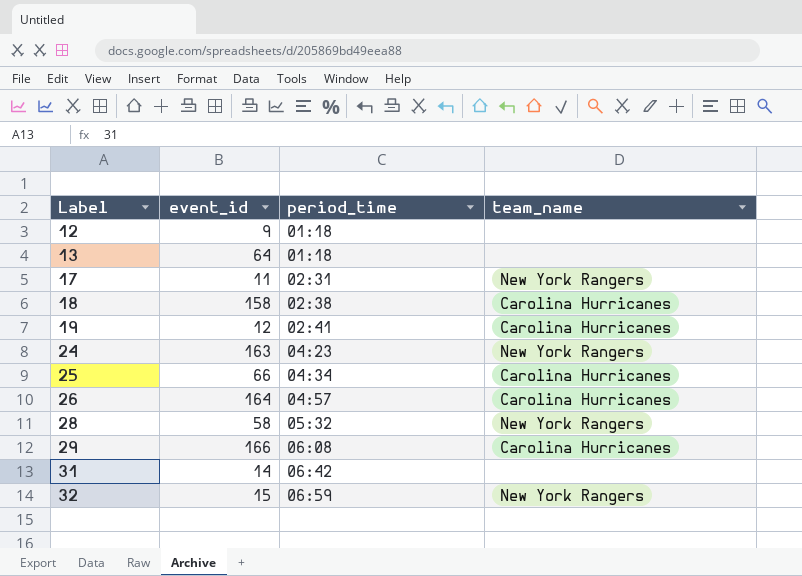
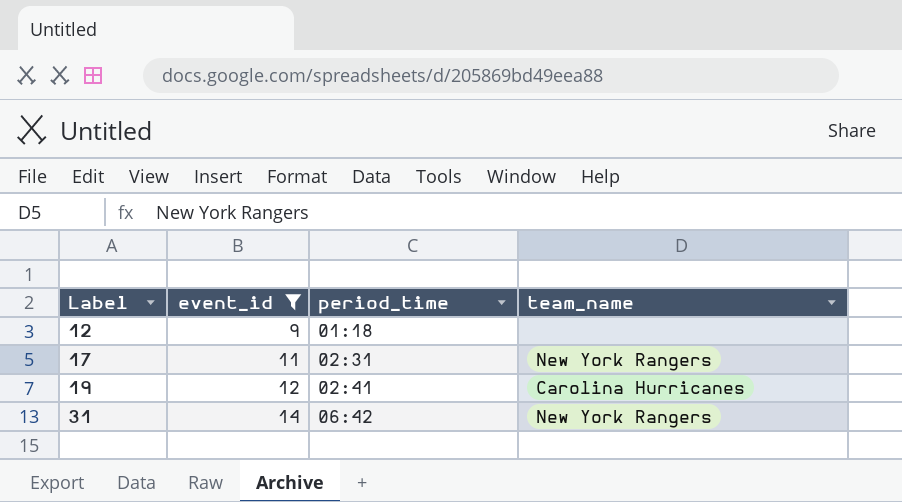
filter: none -> event_id <= 14
31 | team_name: none -> New York Rangers

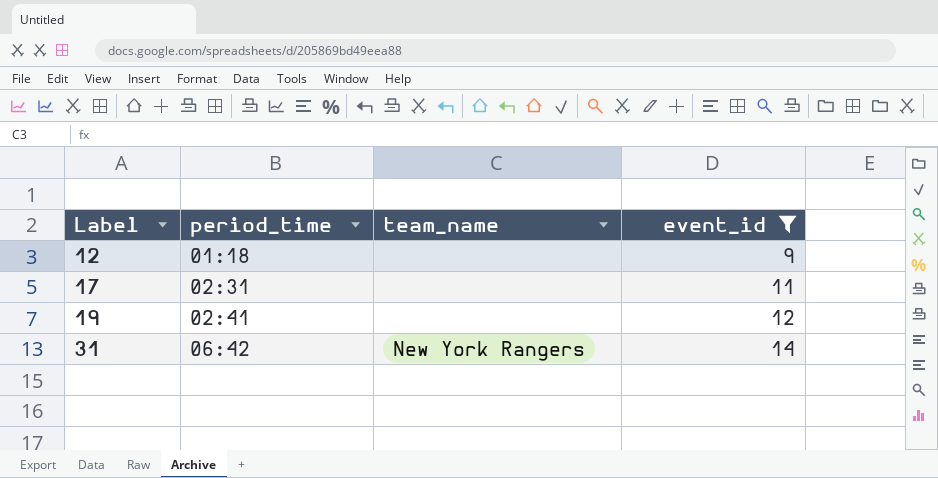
column event_id | position: 2 -> 4
17 | team_name: New York Rangers -> none
19 | team_name: Carolina Hurricanes -> none

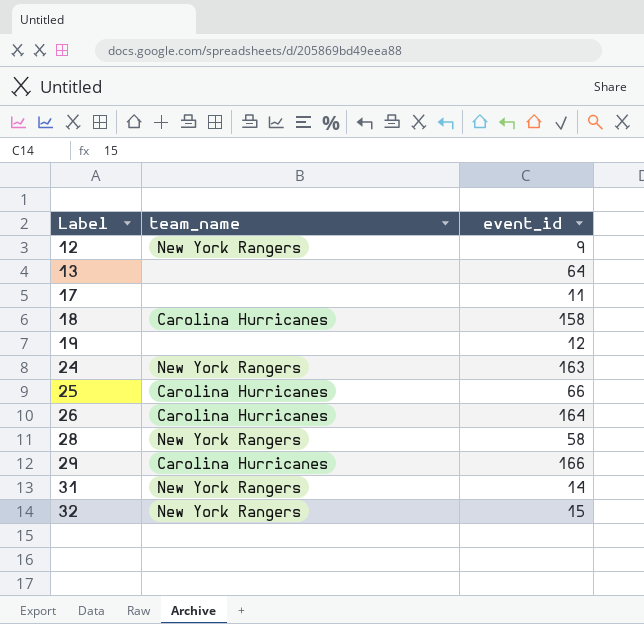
filter: event_id <= 14 -> none
column period_time | position: 2 -> none
12 | team_name: none -> New York Rangers

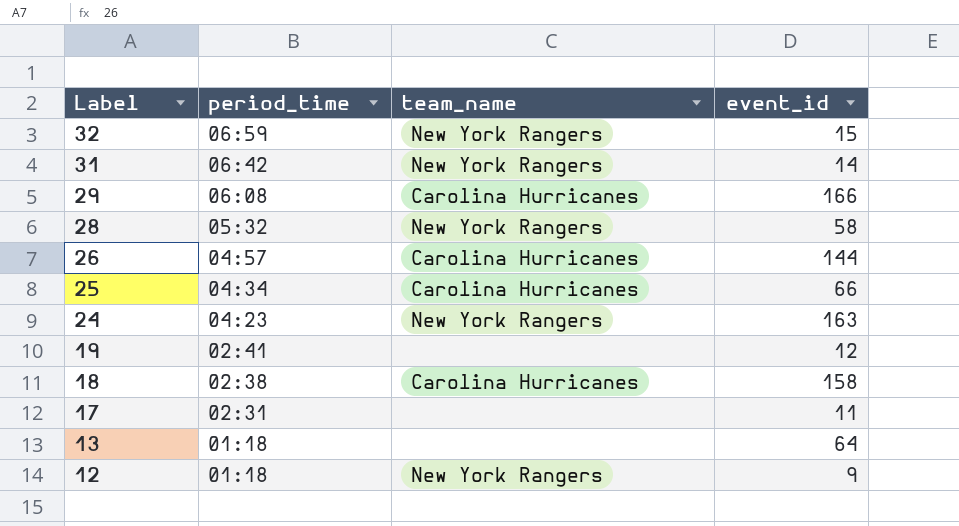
row order: Label ascending -> Label descending
column period_time | position: none -> 2
26 | event_id: 164 -> 144

